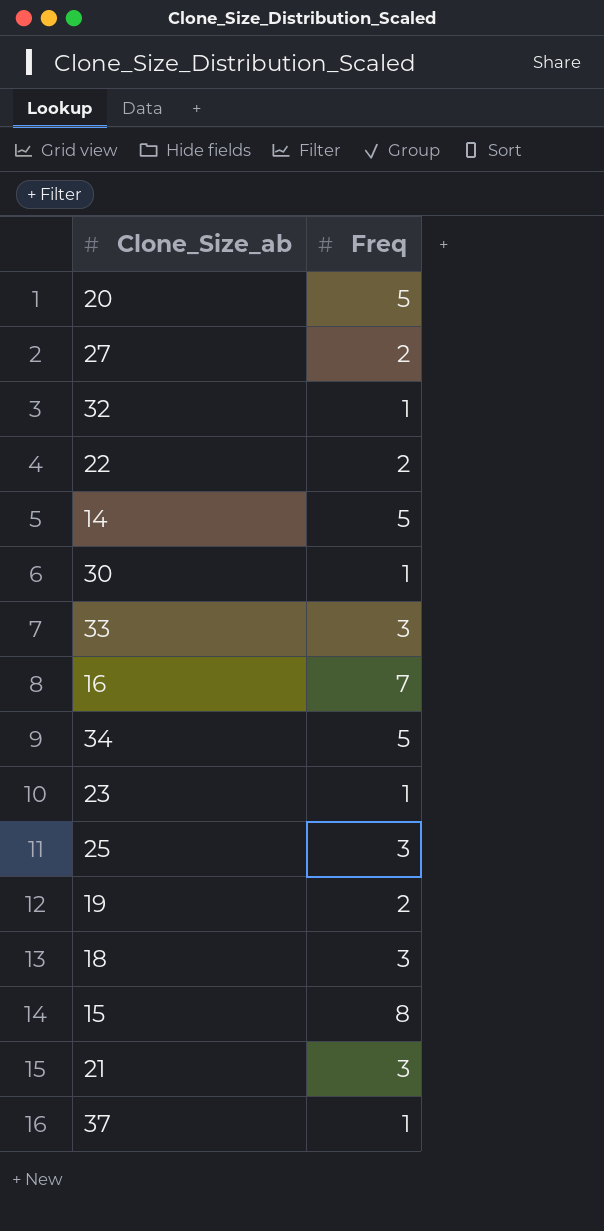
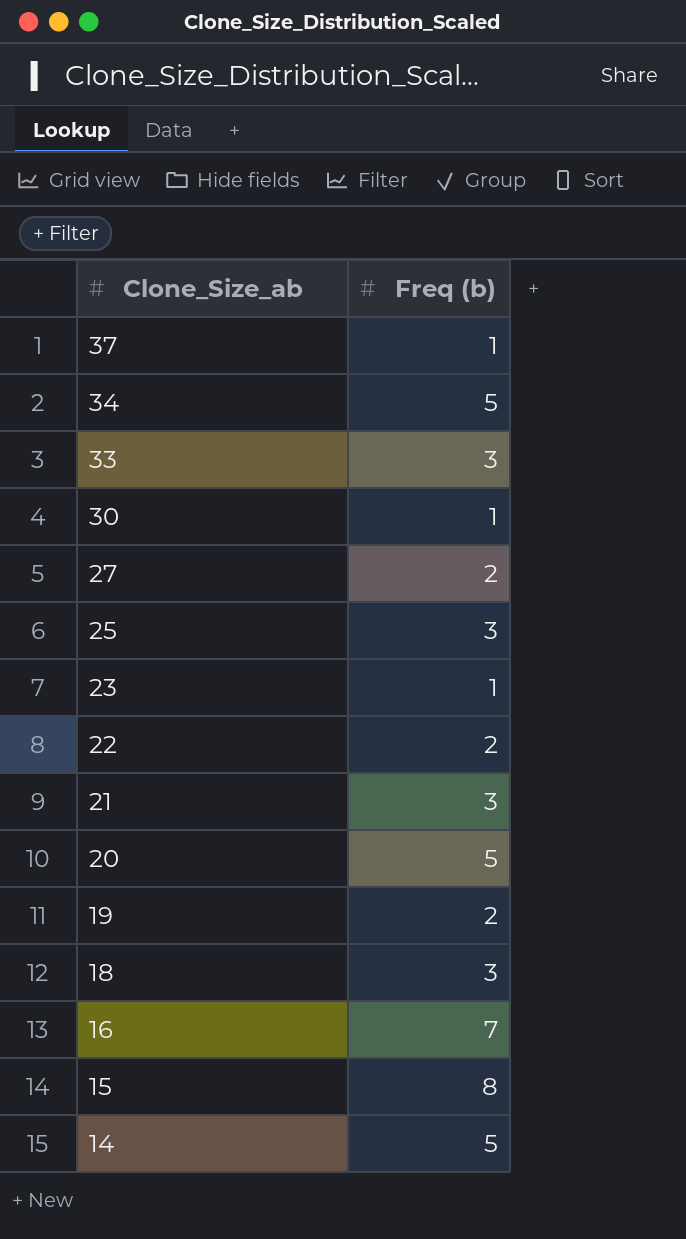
row order: none -> Clone_Size_ab descending
column name: Freq -> Freq (b)
row 32: 1 -> none

